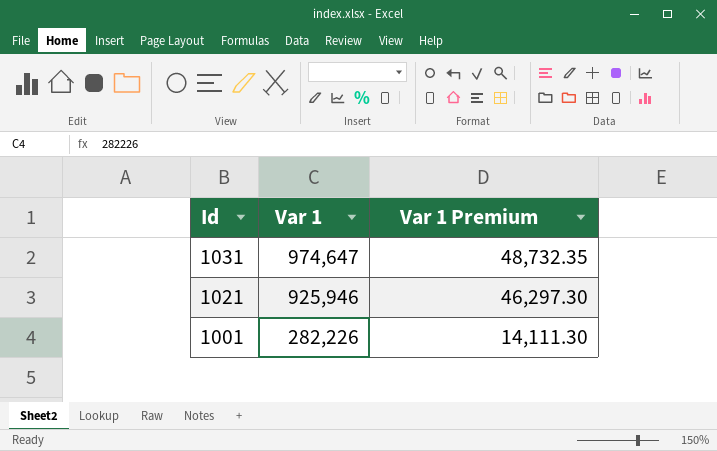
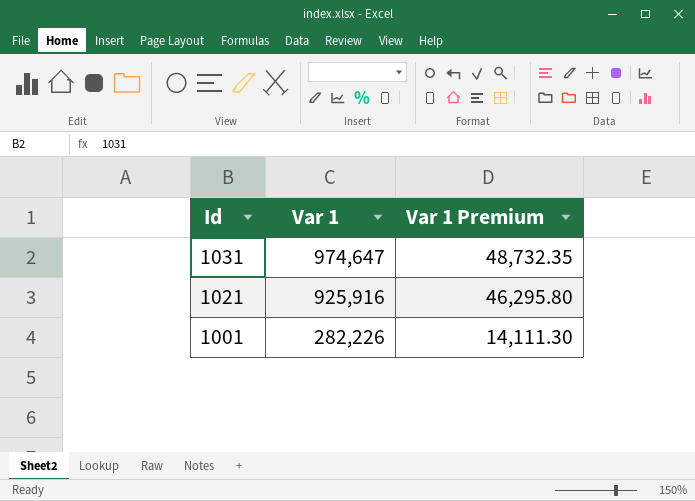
1021 | Var 1: 925,946 -> 925,916
1021 | Var 1 Premium: 46,297.30 -> 46,295.80

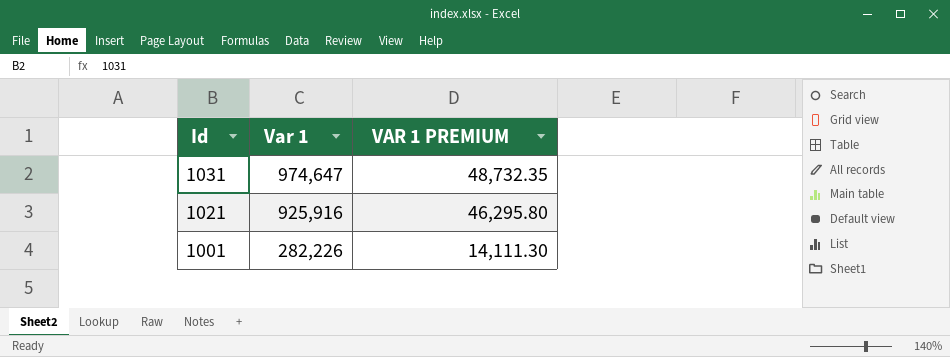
column name: Var 1 Premium -> VAR 1 PREMIUM

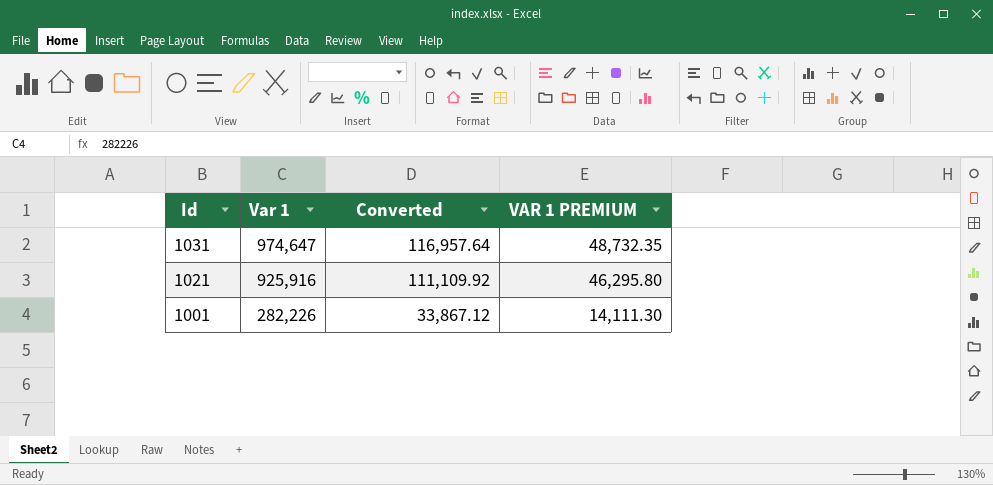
column Converted | formula: none -> [Var 1] * 0.12

